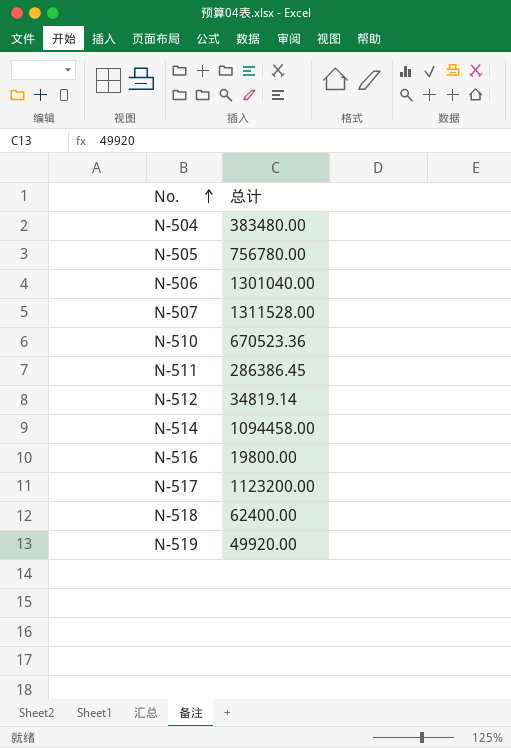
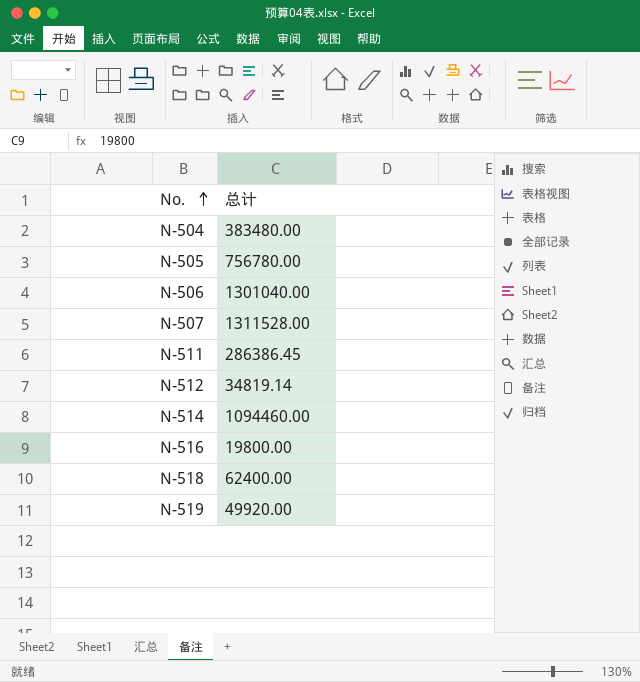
row N-510: 670523.36 -> none
row N-517: 1123200.00 -> none
N-514 | 总计: 1094458.00 -> 1094460.00

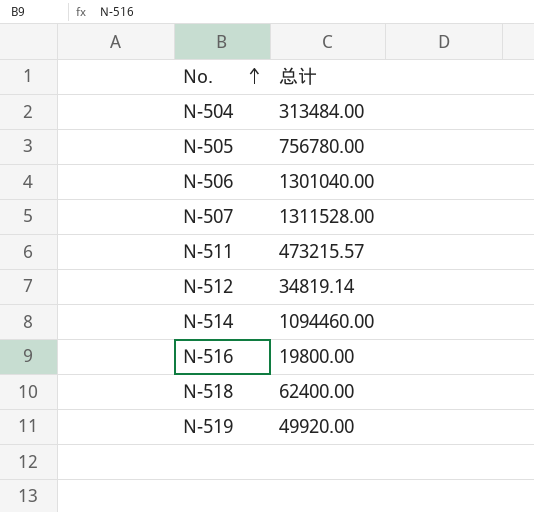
N-504 | 总计: 383480.00 -> 313484.00
N-511 | 总计: 286386.45 -> 473215.57

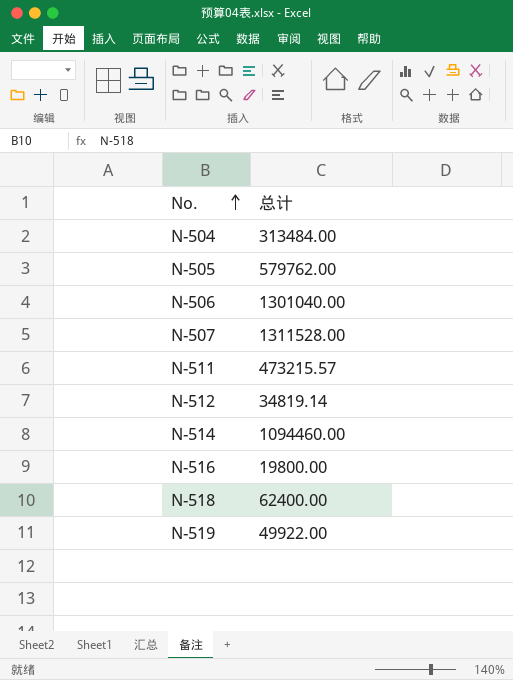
N-505 | 总计: 756780.00 -> 579762.00
N-519 | 总计: 49920.00 -> 49922.00

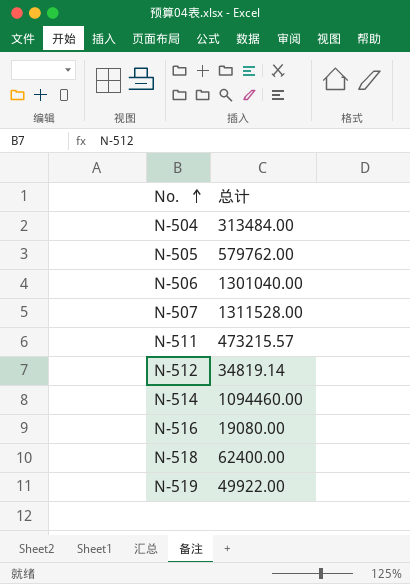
N-516 | 总计: 19800.00 -> 19080.00

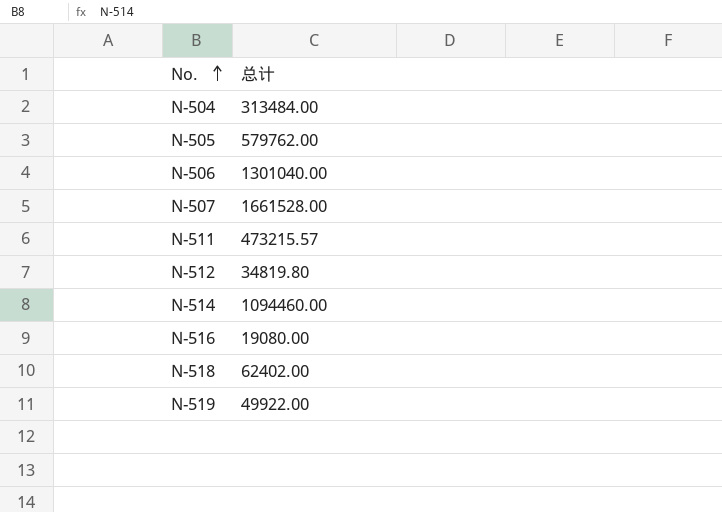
N-507 | 总计: 1311528.00 -> 1661528.00
N-512 | 总计: 34819.14 -> 34819.80
N-518 | 总计: 62400.00 -> 62402.00

